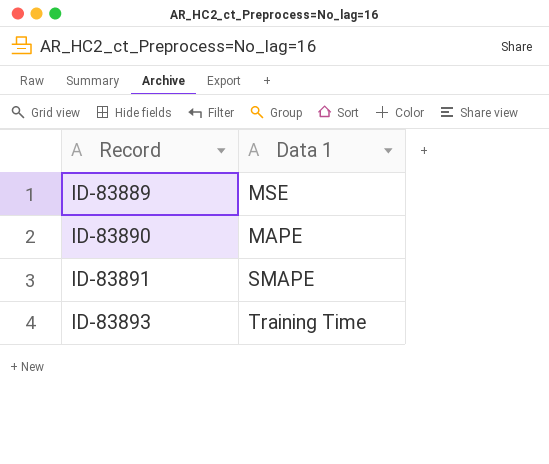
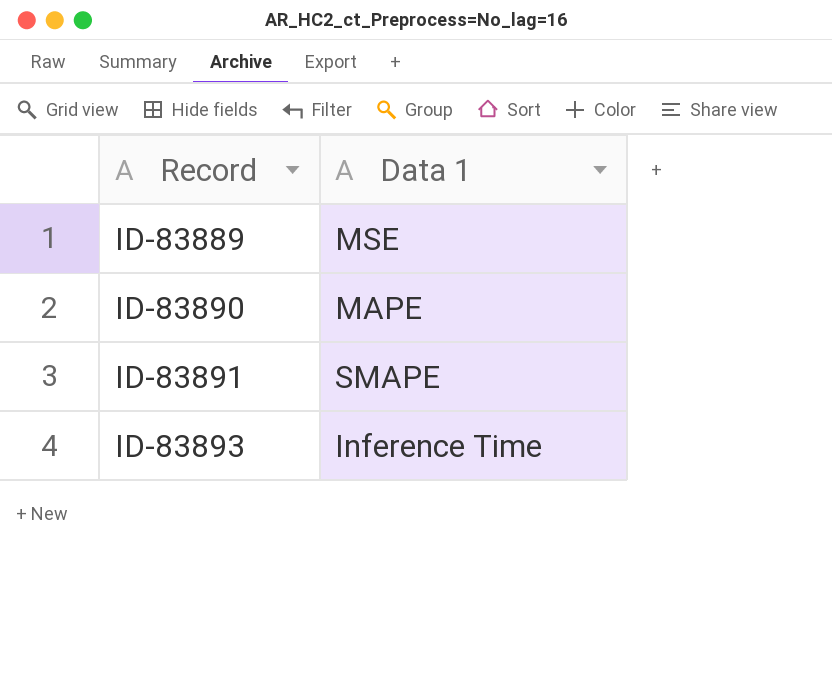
ID-83893 | Data 1: Training Time -> Inference Time

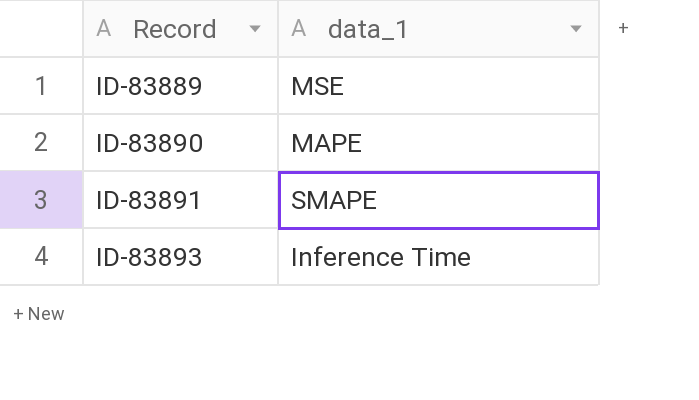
column name: Data 1 -> data_1

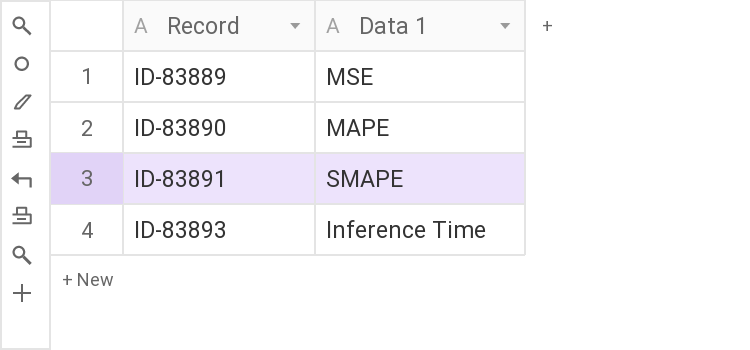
column name: data_1 -> Data 1

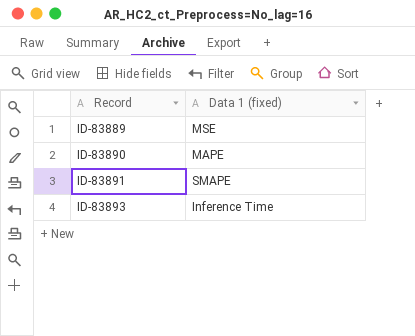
column name: Data 1 -> Data 1 (fixed)

